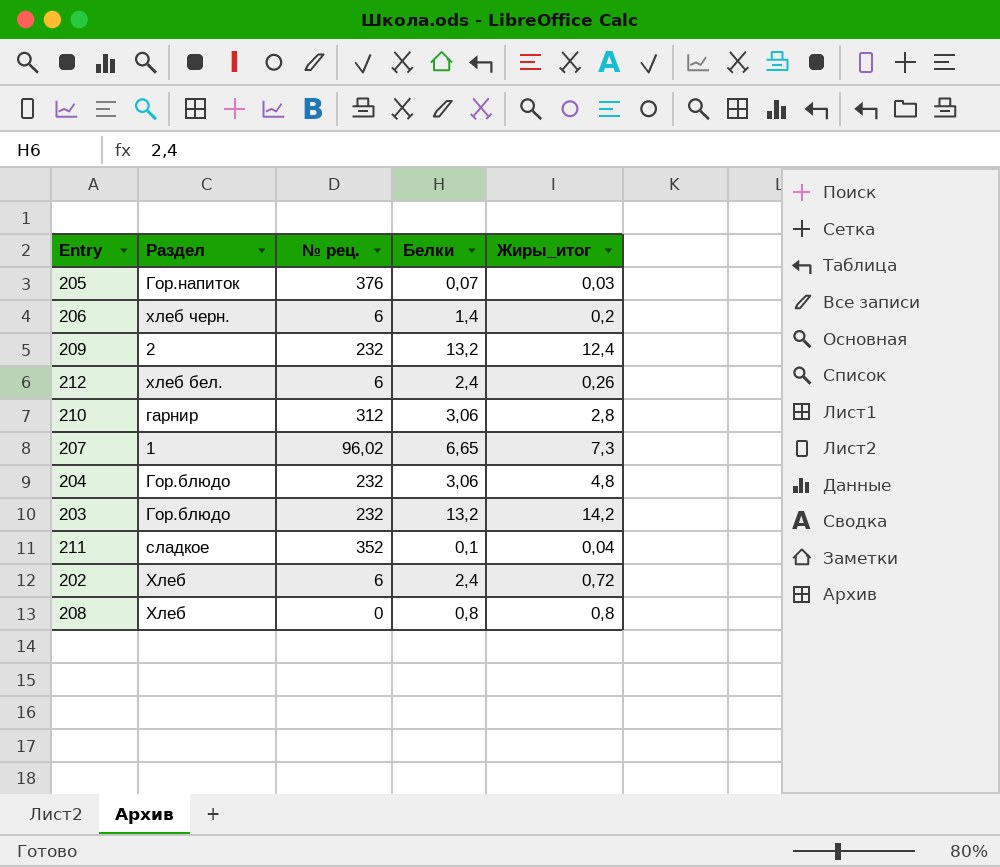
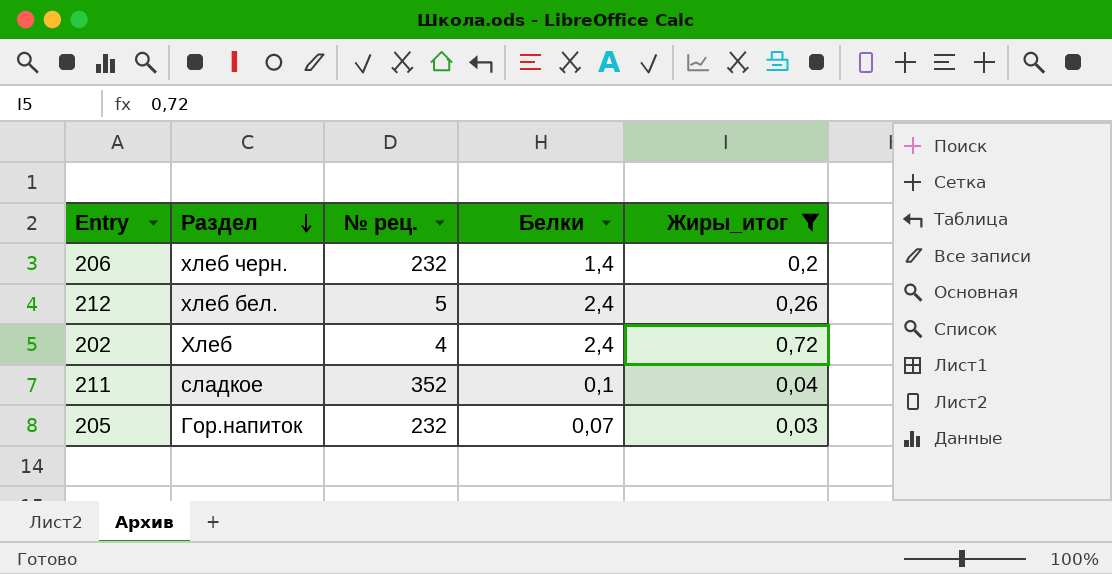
filter: none -> Жиры_итог <= 0,72
row order: none -> Раздел descending
206 | № рец.: 6 -> 232
212 | № рец.: 6 -> 5
202 | № рец.: 6 -> 4
205 | № рец.: 376 -> 232

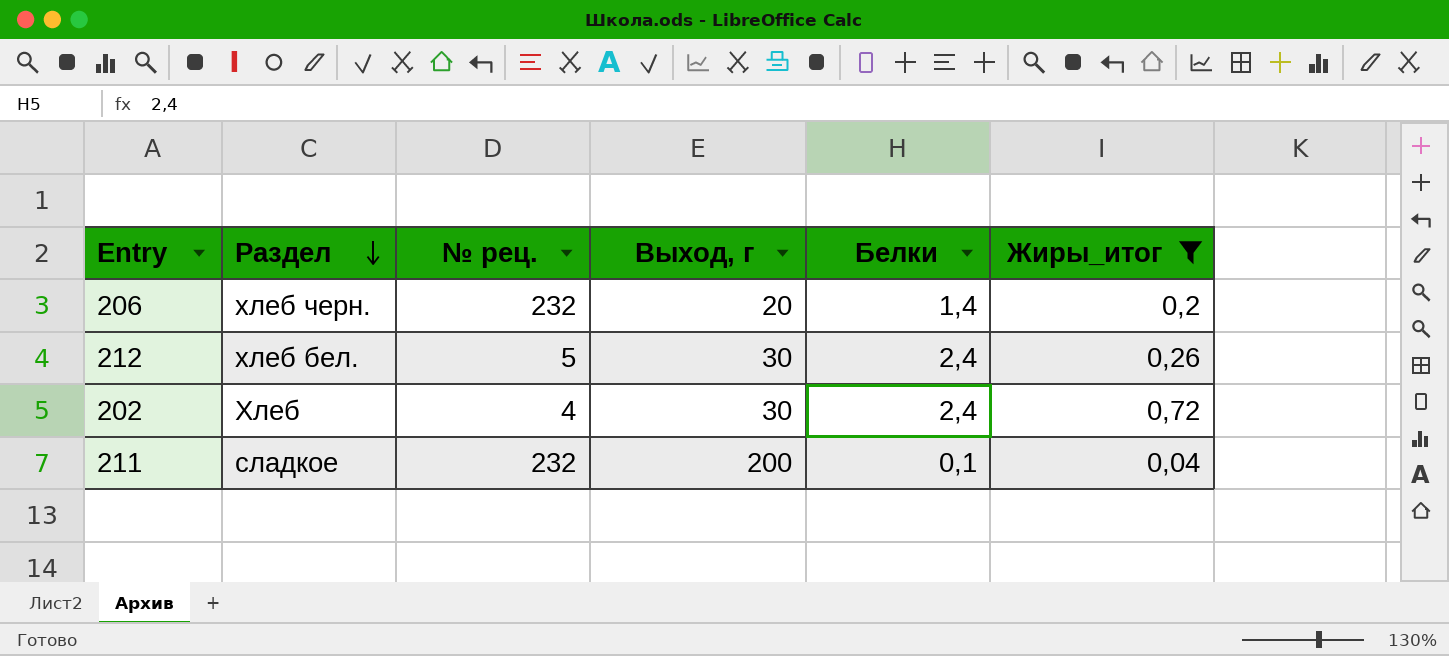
column Выход, г | position: none -> 4
row 205: Гор.напиток | 232 | 0,07 | 0,03 -> none
211 | № рец.: 352 -> 232

